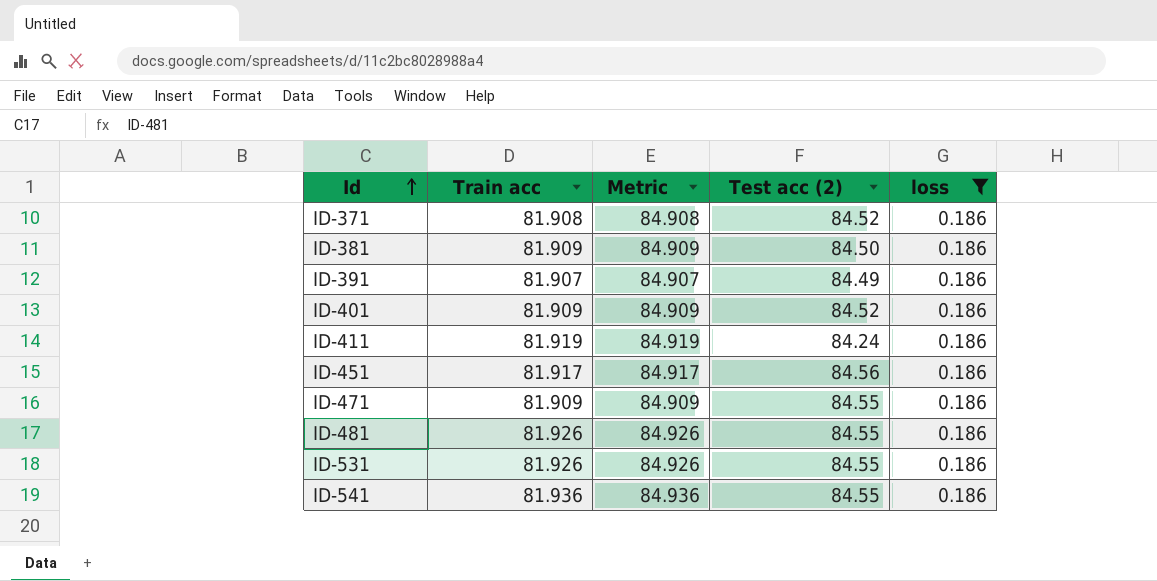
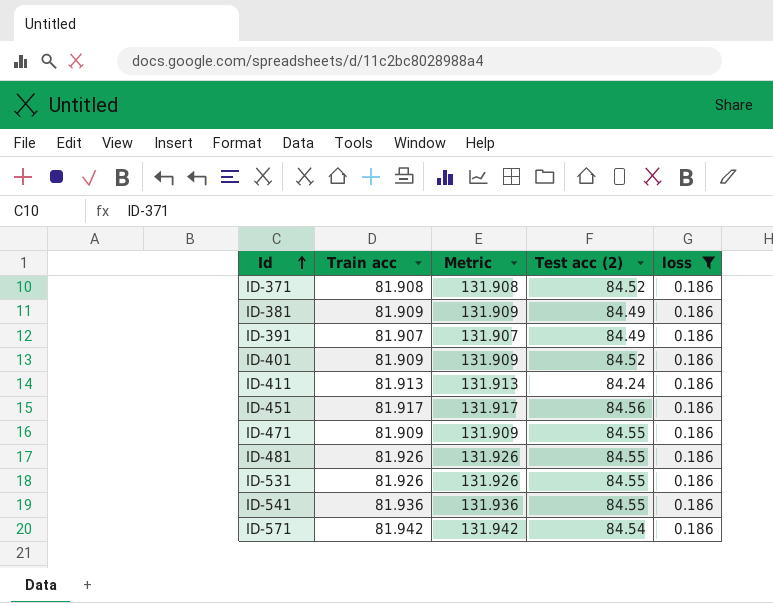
column Metric | formula: [Train acc] + 3 -> [Train acc] + 50
ID-381 | Test acc (2): 84.50 -> 84.49
ID-411 | Train acc: 81.919 -> 81.913
row ID-571: none -> 81.942 | 131.942 | 84.54 | 0.186

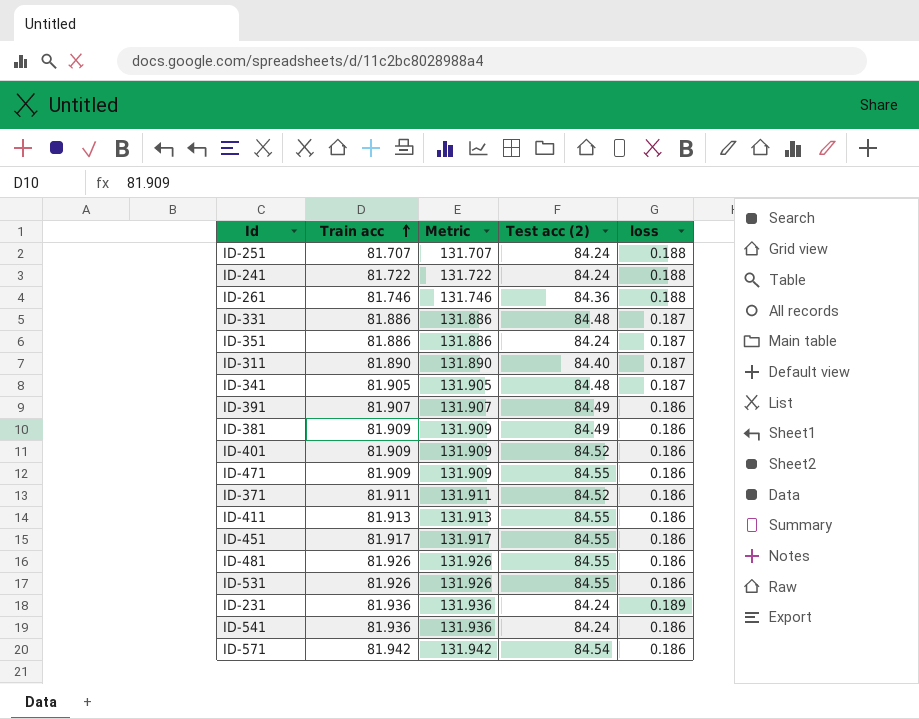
filter: loss = 0.186 -> none
row order: Id ascending -> Train acc ascending
ID-371 | Train acc: 81.908 -> 81.911
ID-371 | Metric: 131.908 -> 131.911
ID-411 | Test acc (2): 84.24 -> 84.55
ID-451 | Test acc (2): 84.56 -> 84.55
ID-541 | Test acc (2): 84.55 -> 84.24

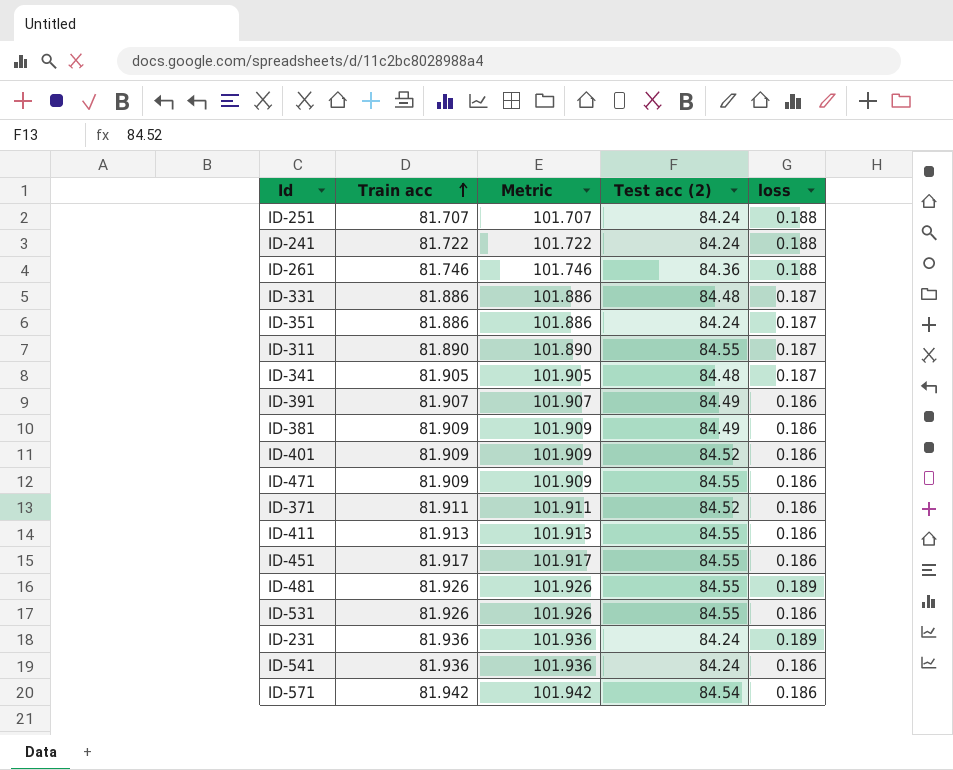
column Metric | formula: [Train acc] + 50 -> [Train acc] + 20
ID-311 | Test acc (2): 84.40 -> 84.55
ID-481 | loss: 0.186 -> 0.189

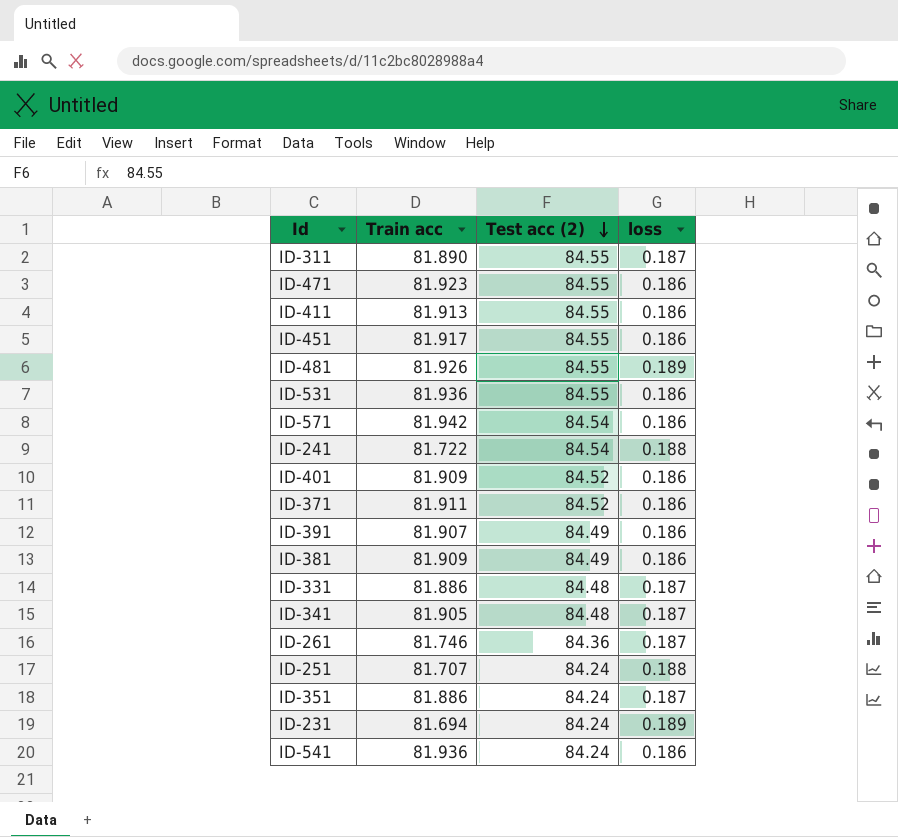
row order: Train acc ascending -> Test acc (2) descending
column Metric | formula: [Train acc] + 20 -> none
ID-471 | Train acc: 81.909 -> 81.923
ID-531 | Train acc: 81.926 -> 81.936
ID-241 | Test acc (2): 84.24 -> 84.54
ID-261 | loss: 0.188 -> 0.187
ID-231 | Train acc: 81.936 -> 81.694

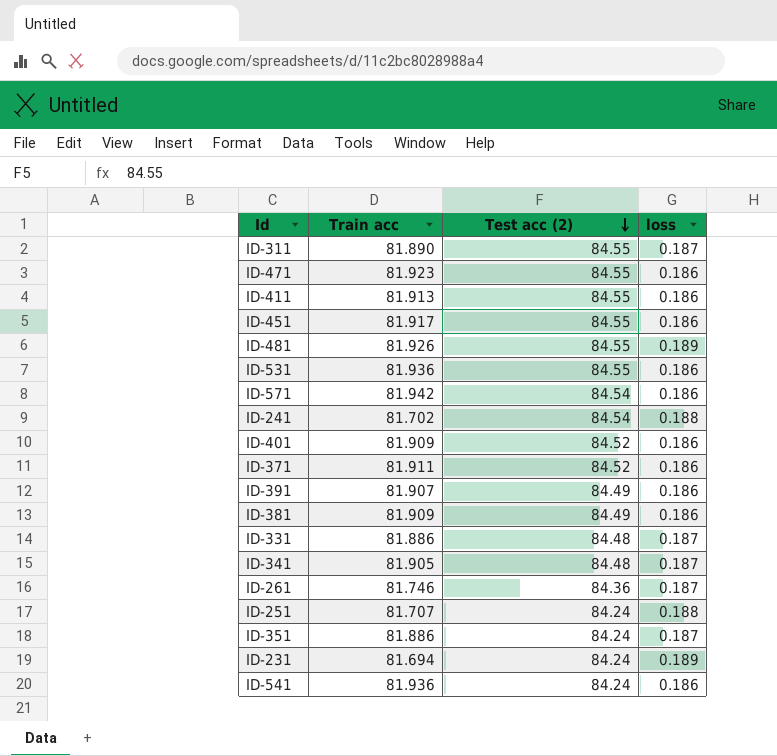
ID-241 | Train acc: 81.722 -> 81.702

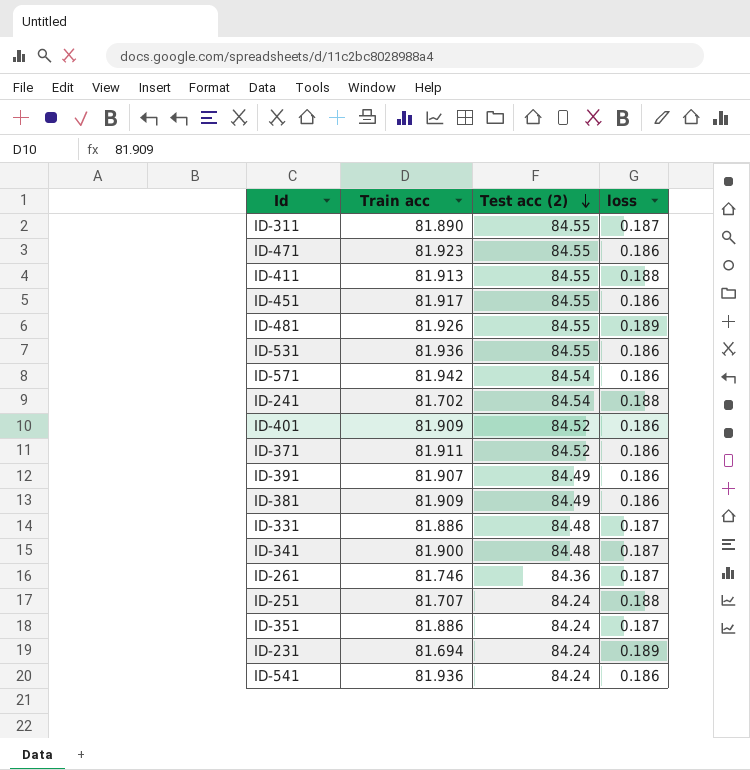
ID-411 | loss: 0.186 -> 0.188
ID-341 | Train acc: 81.905 -> 81.900

